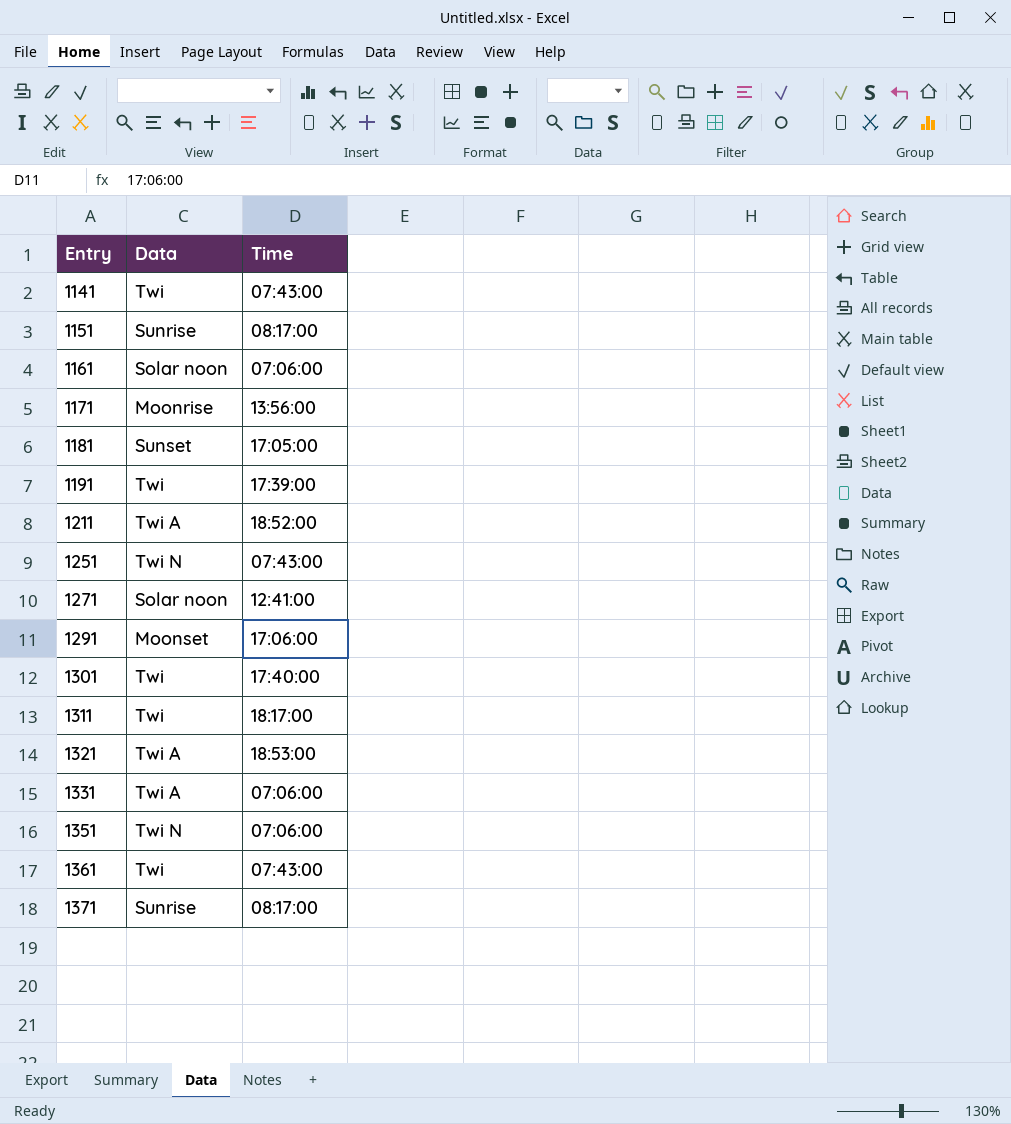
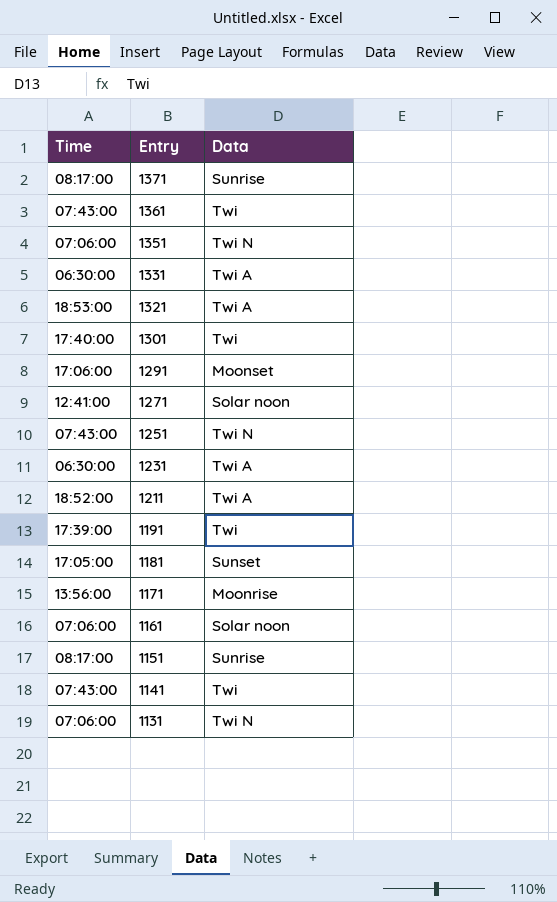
row order: Entry ascending -> Entry descending
column Time | position: 3 -> 1
row 1311: Twi | 18:17:00 -> none
1331 | Time: 07:06:00 -> 06:30:00
row 1231: none -> 06:30:00 | Twi A
row 1131: none -> 07:06:00 | Twi N

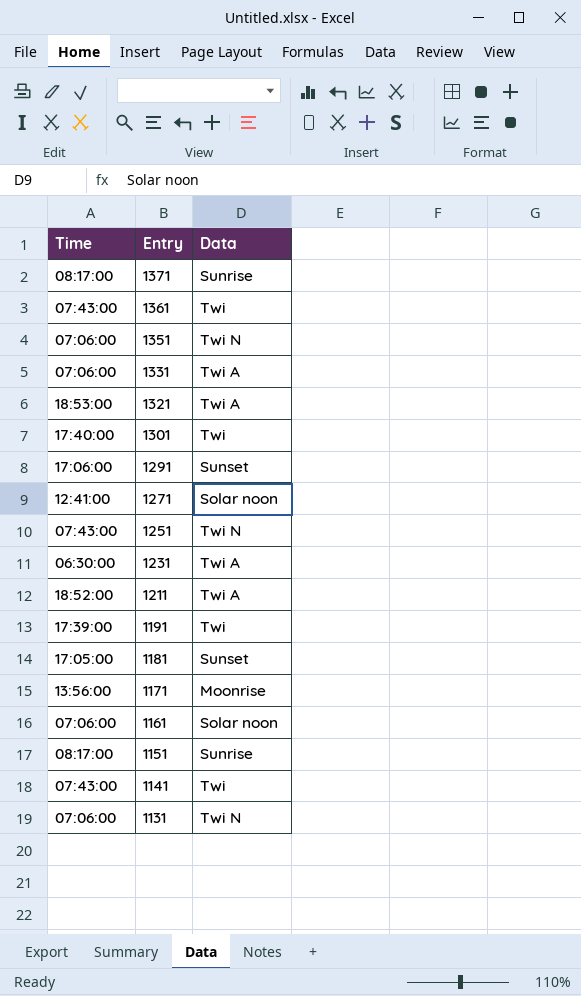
1331 | Time: 06:30:00 -> 07:06:00
1291 | Data: Moonset -> Sunset

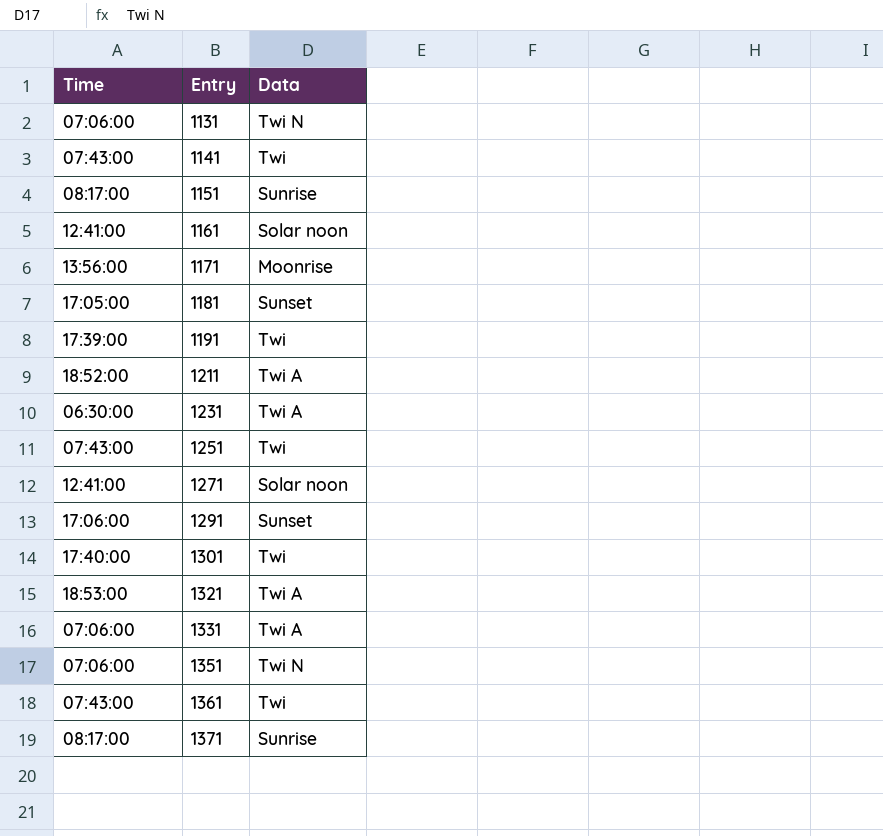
row order: Entry descending -> Entry ascending
1161 | Time: 07:06:00 -> 12:41:00
1251 | Data: Twi N -> Twi

